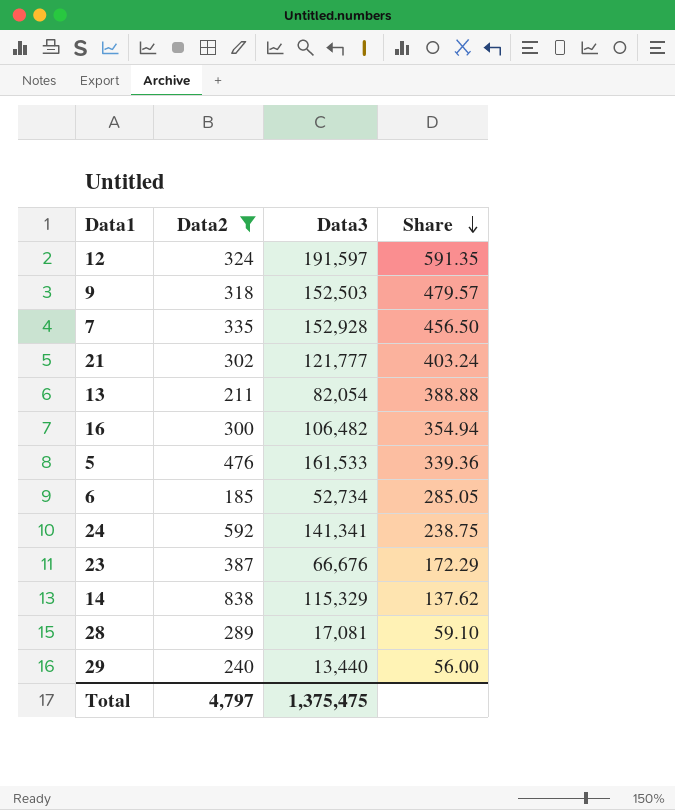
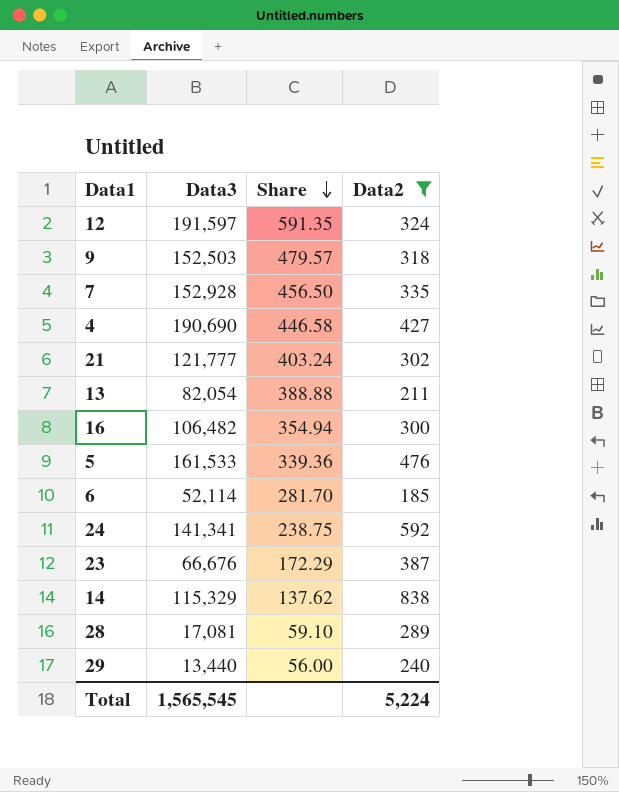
column Data2 | position: 2 -> 4
row 4: none -> 190,690 | 446.58 | 427
6 | Data3: 52,734 -> 52,114
6 | Share: 285.05 -> 281.70
Total | Data3: 1,375,475 -> 1,565,545
Total | Data2: 4,797 -> 5,224

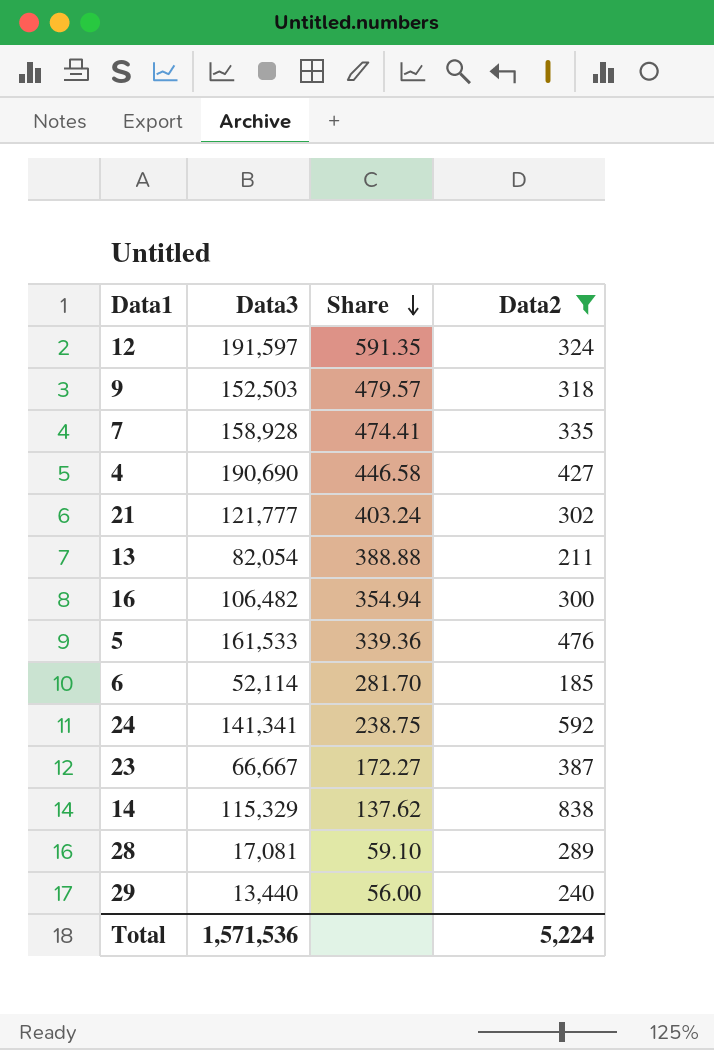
7 | Data3: 152,928 -> 158,928
7 | Share: 456.50 -> 474.41
23 | Data3: 66,676 -> 66,667
23 | Share: 172.29 -> 172.27
Total | Data3: 1,565,545 -> 1,571,536

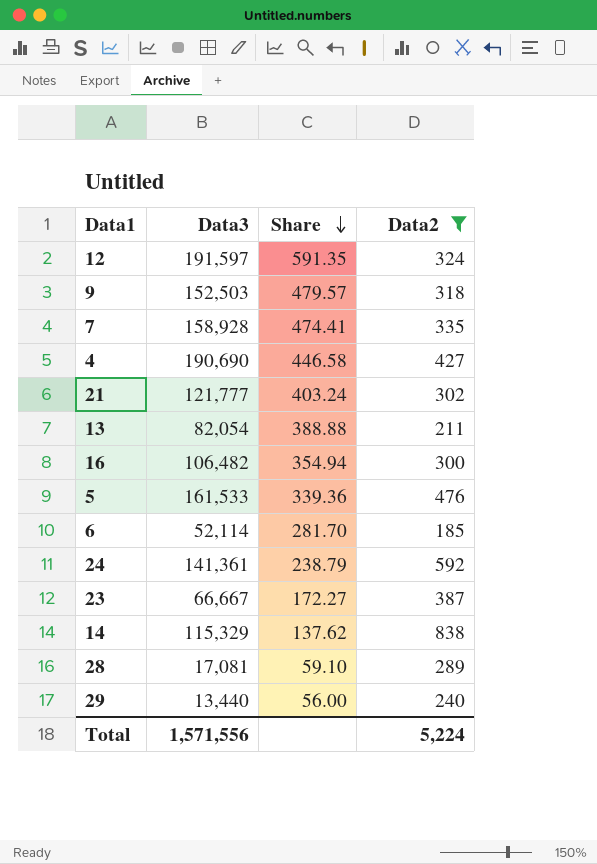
24 | Data3: 141,341 -> 141,361
24 | Share: 238.75 -> 238.79
Total | Data3: 1,571,536 -> 1,571,556

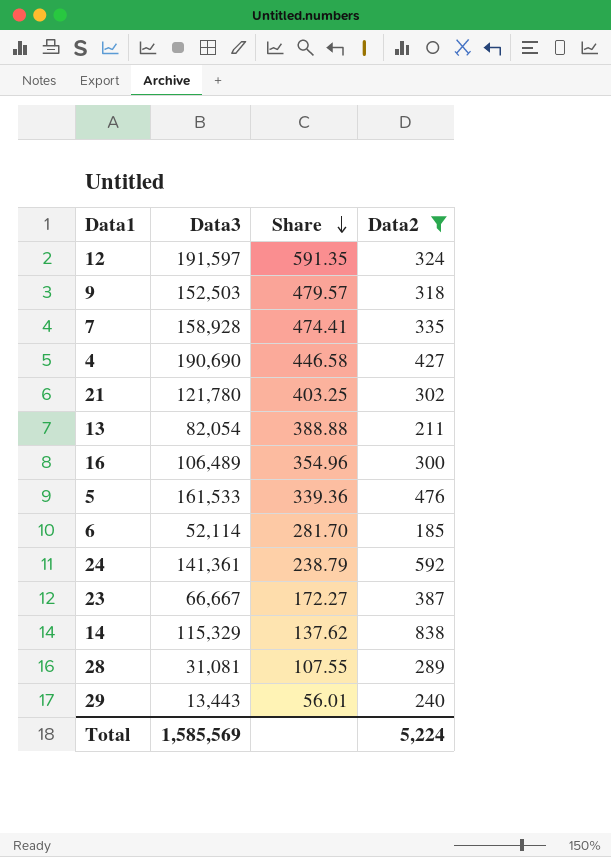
21 | Data3: 121,777 -> 121,780
21 | Share: 403.24 -> 403.25
16 | Data3: 106,482 -> 106,489
16 | Share: 354.94 -> 354.96
28 | Data3: 17,081 -> 31,081
28 | Share: 59.10 -> 107.55
29 | Data3: 13,440 -> 13,443
29 | Share: 56.00 -> 56.01
Total | Data3: 1,571,556 -> 1,585,569

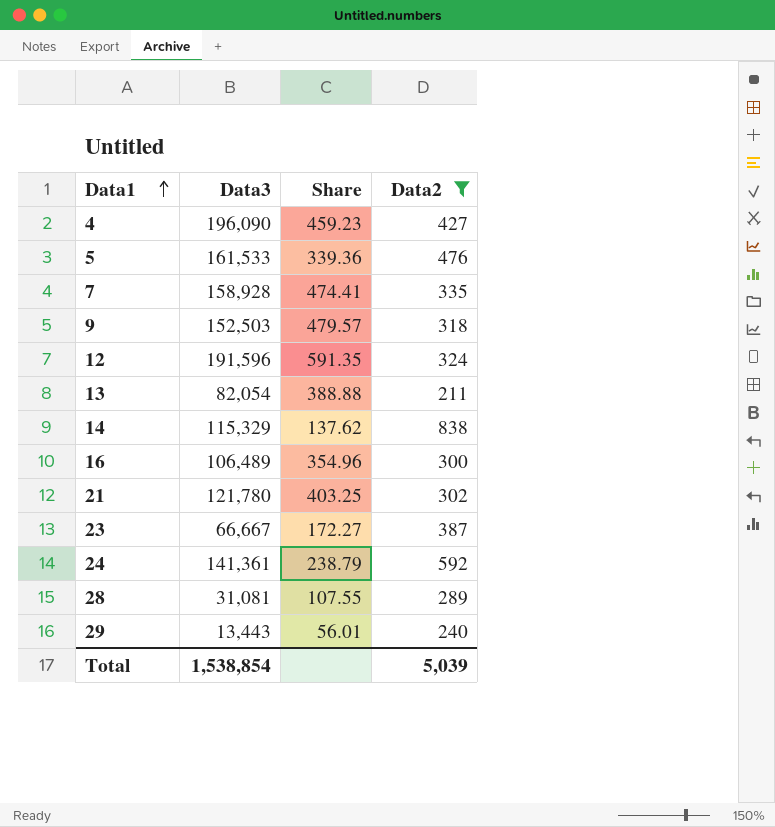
row order: Share descending -> Data1 ascending
row 6: 52,114 | 281.70 | 185 -> none
4 | Data3: 190,690 -> 196,090
4 | Share: 446.58 -> 459.23
12 | Data3: 191,597 -> 191,596
Total | Data3: 1,585,569 -> 1,538,854
Total | Data2: 5,224 -> 5,039

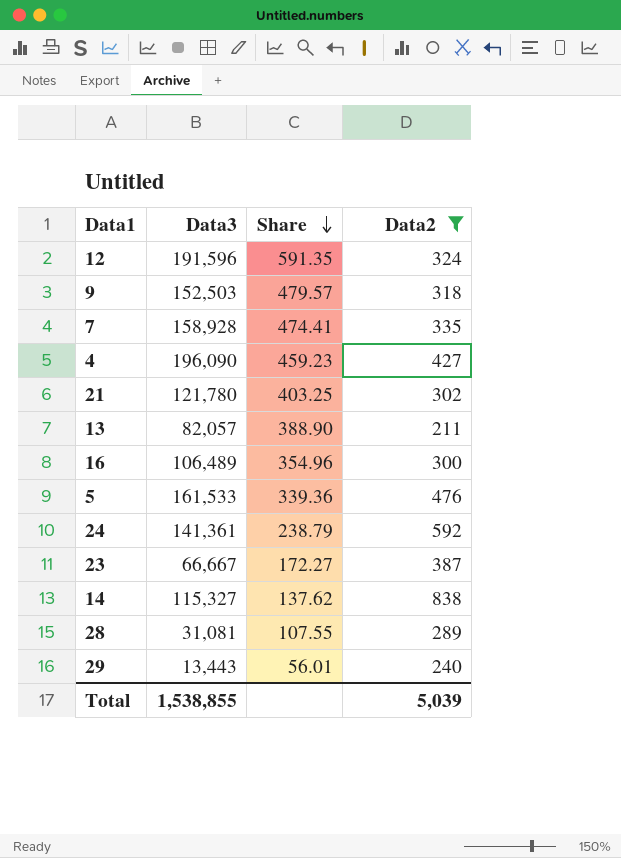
row order: Data1 ascending -> Share descending
13 | Data3: 82,054 -> 82,057
13 | Share: 388.88 -> 388.90
14 | Data3: 115,329 -> 115,327
Total | Data3: 1,538,854 -> 1,538,855

